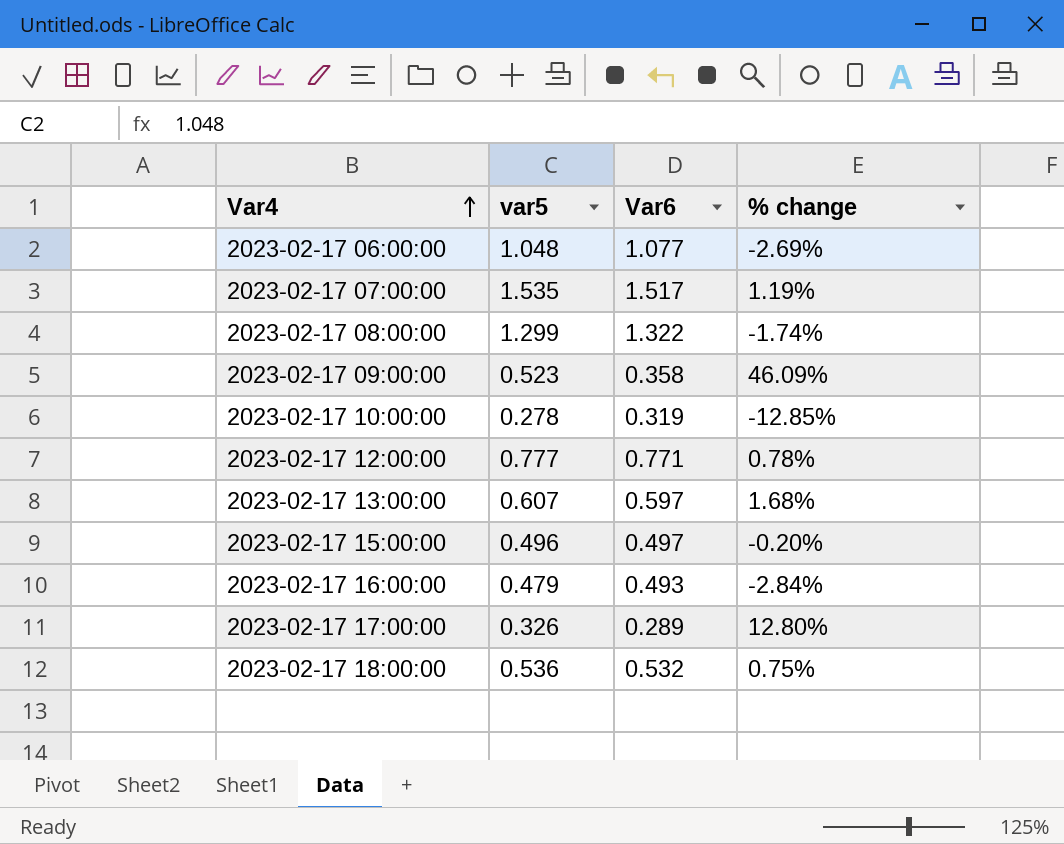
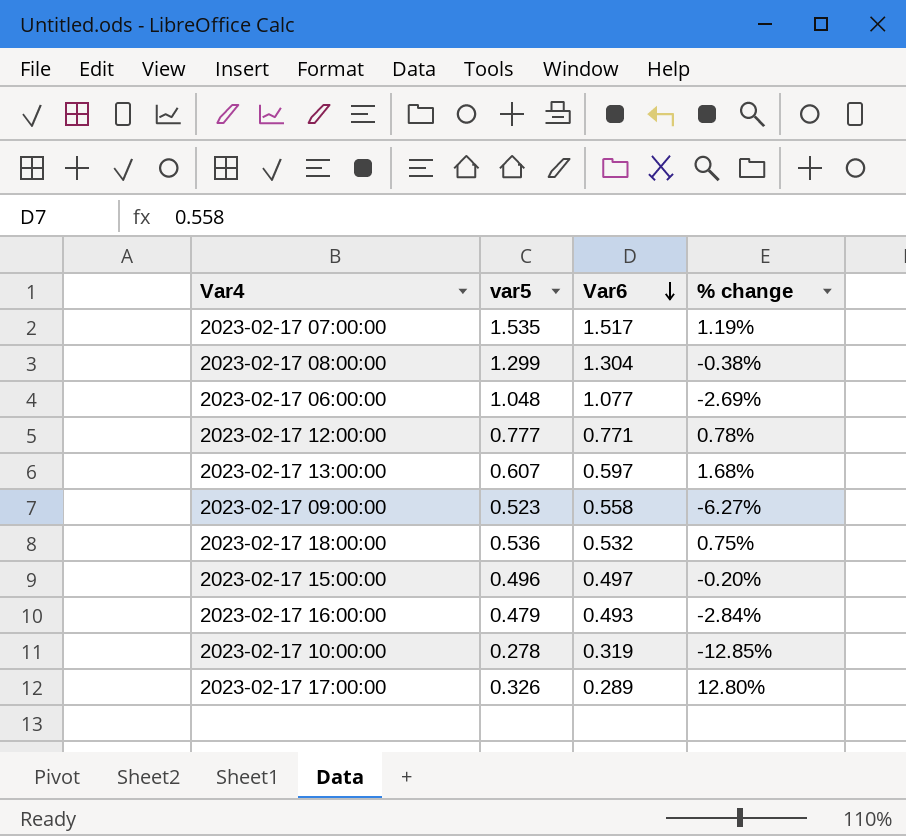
row order: Var4 ascending -> Var6 descending
2023-02-17 08:00:00 | Var6: 1.322 -> 1.304
2023-02-17 08:00:00 | % change: -1.74% -> -0.38%
2023-02-17 09:00:00 | Var6: 0.358 -> 0.558
2023-02-17 09:00:00 | % change: 46.09% -> -6.27%

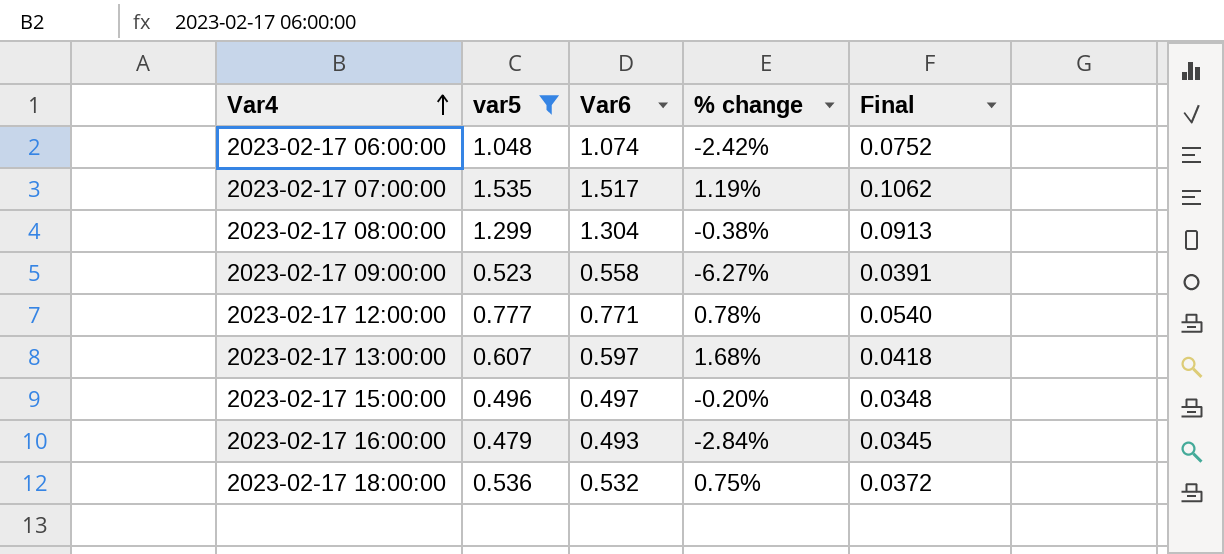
filter: none -> var5 >= 0.479
row order: Var6 descending -> Var4 ascending
column Final | formula: none -> [Var6] * 0.07
2023-02-17 06:00:00 | Var6: 1.077 -> 1.074
2023-02-17 06:00:00 | % change: -2.69% -> -2.42%

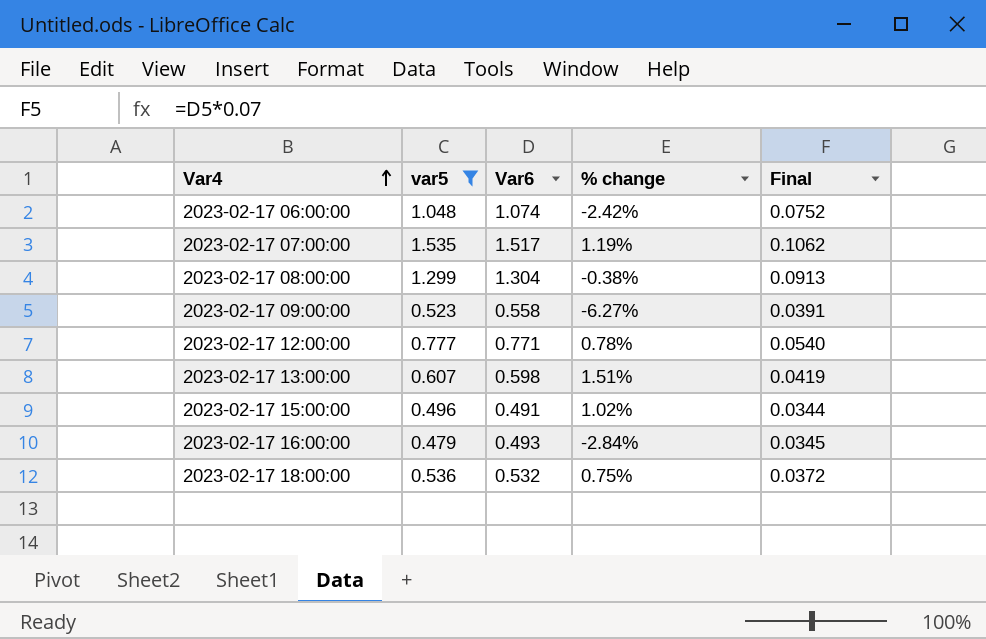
2023-02-17 13:00:00 | Var6: 0.597 -> 0.598
2023-02-17 13:00:00 | % change: 1.68% -> 1.51%
2023-02-17 13:00:00 | Final: 0.0418 -> 0.0419
2023-02-17 15:00:00 | Var6: 0.497 -> 0.491
2023-02-17 15:00:00 | % change: -0.20% -> 1.02%
2023-02-17 15:00:00 | Final: 0.0348 -> 0.0344

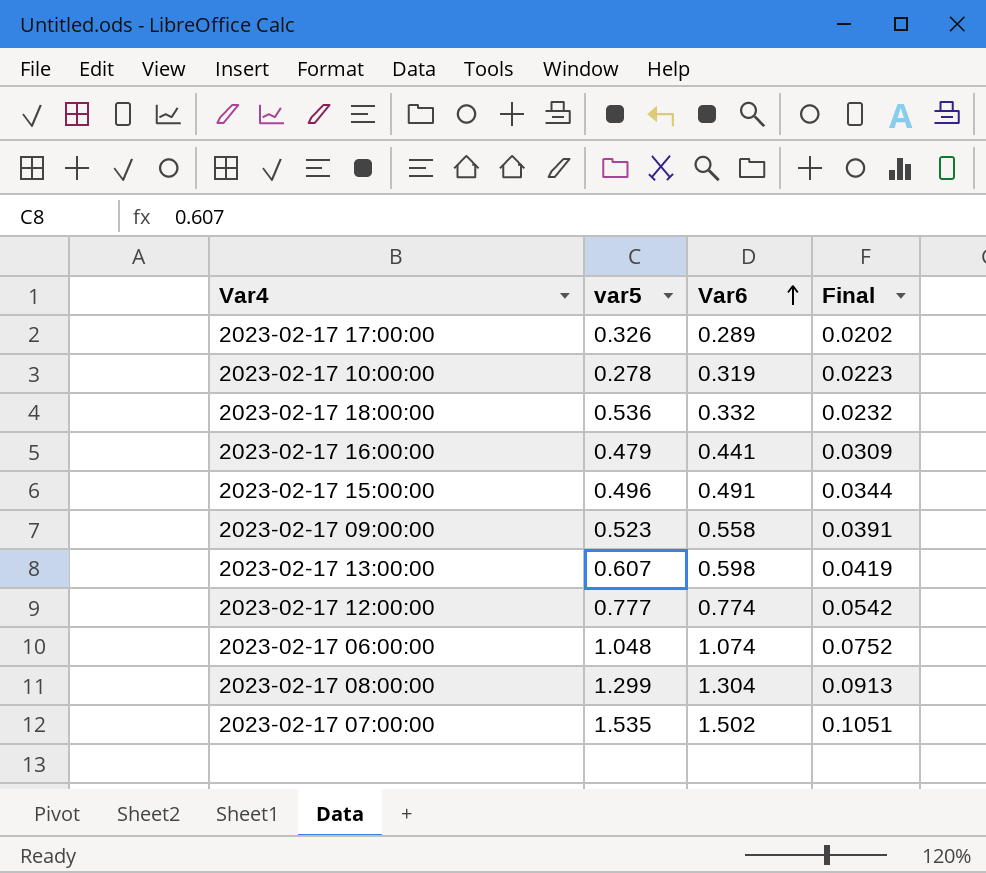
filter: var5 >= 0.479 -> none
row order: Var4 ascending -> Var6 ascending
column % change | formula: ([var5] - [Var6]) / [Var6] -> none
2023-02-17 18:00:00 | Var6: 0.532 -> 0.332
2023-02-17 18:00:00 | Final: 0.0372 -> 0.0232
2023-02-17 16:00:00 | Var6: 0.493 -> 0.441
2023-02-17 16:00:00 | Final: 0.0345 -> 0.0309
2023-02-17 12:00:00 | Var6: 0.771 -> 0.774
2023-02-17 12:00:00 | Final: 0.0540 -> 0.0542
2023-02-17 07:00:00 | Var6: 1.517 -> 1.502
2023-02-17 07:00:00 | Final: 0.1062 -> 0.1051

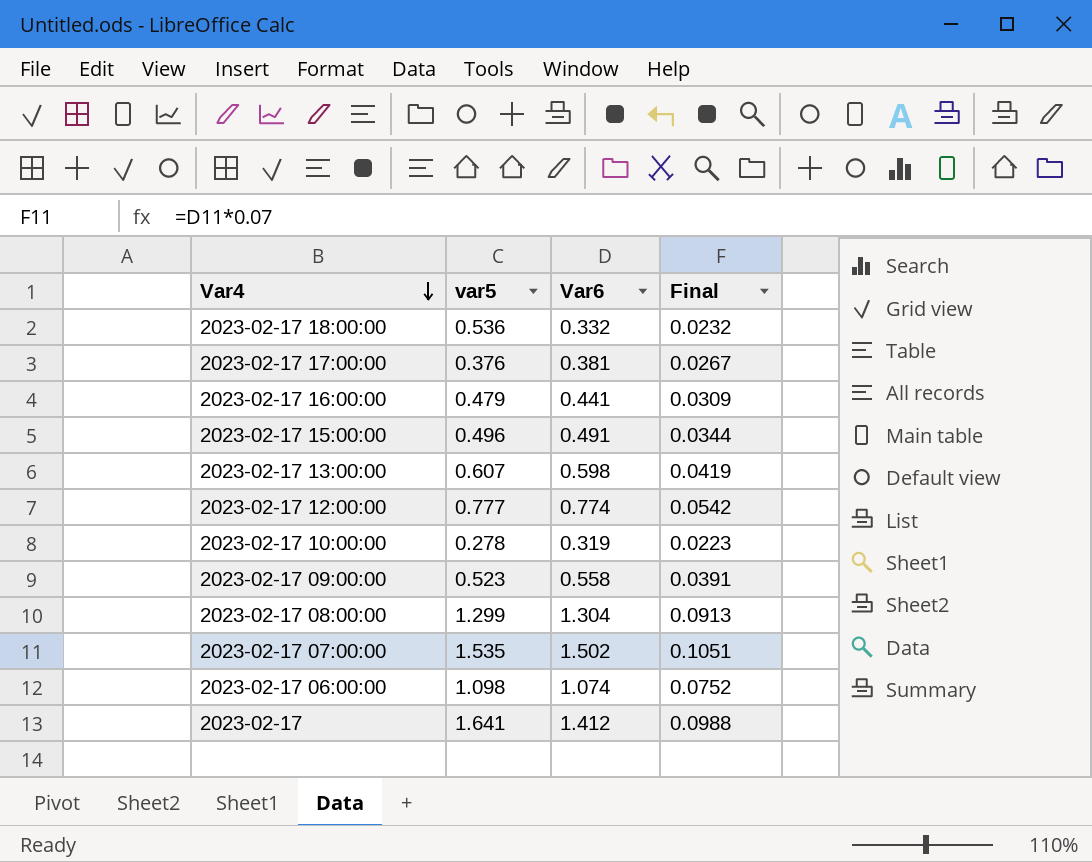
row order: Var6 ascending -> Var4 descending
2023-02-17 17:00:00 | var5: 0.326 -> 0.376
2023-02-17 17:00:00 | Var6: 0.289 -> 0.381
2023-02-17 17:00:00 | Final: 0.0202 -> 0.0267
2023-02-17 06:00:00 | var5: 1.048 -> 1.098
row 2023-02-17: none -> 1.641 | 1.412 | 0.0988

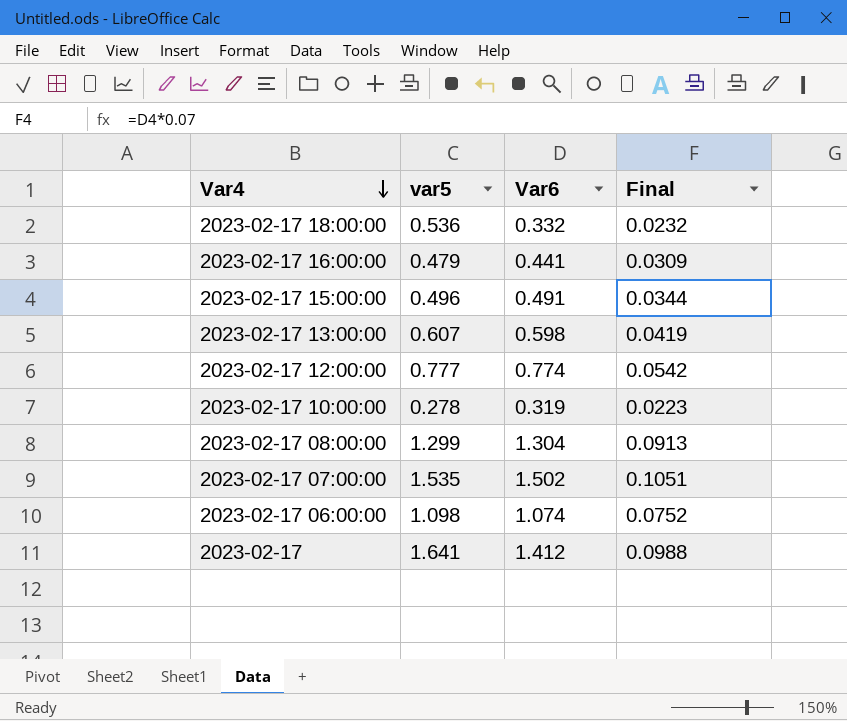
row 2023-02-17 17:00:00: 0.376 | 0.381 | 0.0267 -> none
row 2023-02-17 09:00:00: 0.523 | 0.558 | 0.0391 -> none

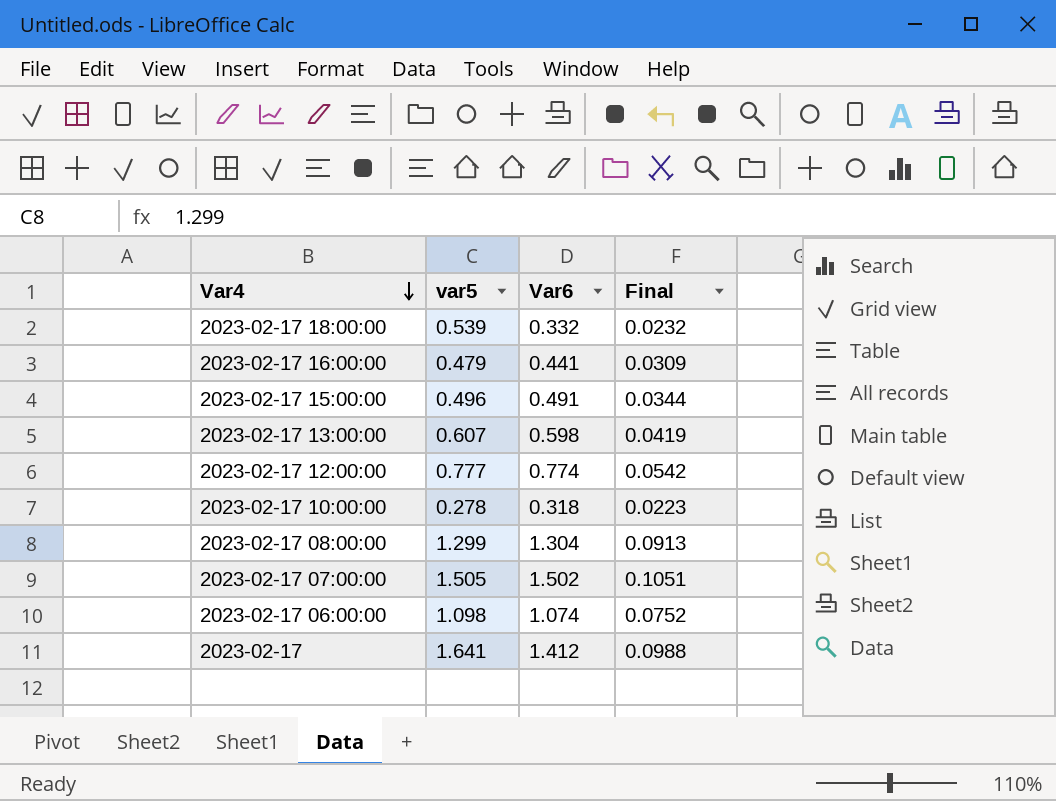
2023-02-17 18:00:00 | var5: 0.536 -> 0.539
2023-02-17 10:00:00 | Var6: 0.319 -> 0.318
2023-02-17 07:00:00 | var5: 1.535 -> 1.505

